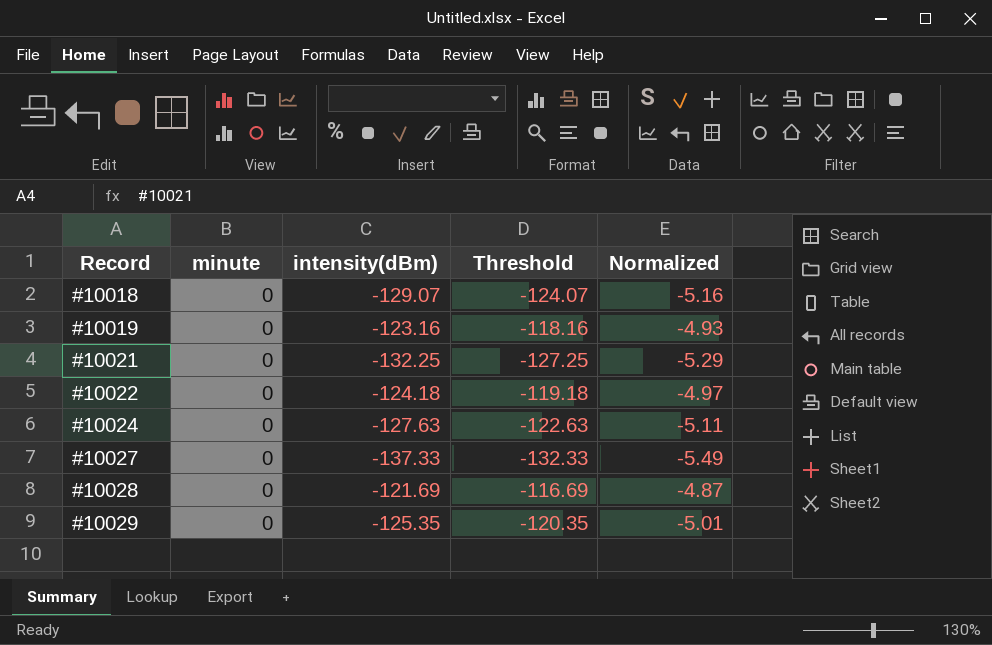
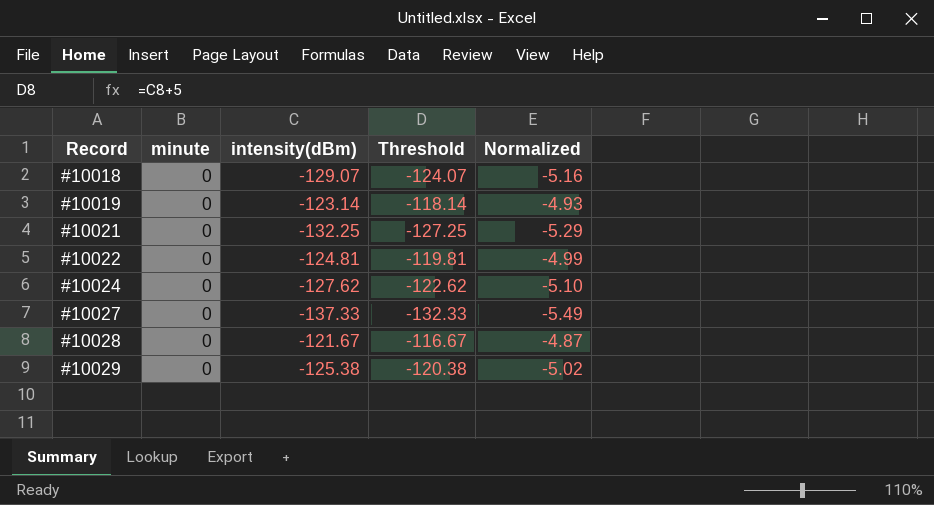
#10019 | intensity(dBm): -123.16 -> -123.14
#10019 | Threshold: -118.16 -> -118.14
#10022 | intensity(dBm): -124.18 -> -124.81
#10022 | Threshold: -119.18 -> -119.81
#10022 | Normalized: -4.97 -> -4.99
#10024 | intensity(dBm): -127.63 -> -127.62
#10024 | Threshold: -122.63 -> -122.62
#10024 | Normalized: -5.11 -> -5.10
#10028 | intensity(dBm): -121.69 -> -121.67
#10028 | Threshold: -116.69 -> -116.67
#10029 | intensity(dBm): -125.35 -> -125.38
#10029 | Threshold: -120.35 -> -120.38
#10029 | Normalized: -5.01 -> -5.02

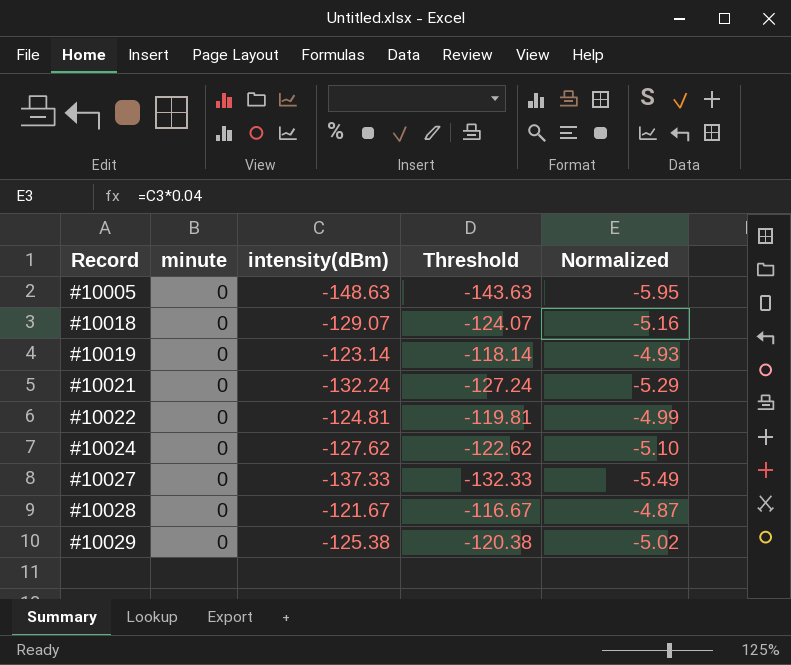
row #10005: none -> 0 | -148.63 | -143.63 | -5.95
#10021 | intensity(dBm): -132.25 -> -132.24
#10021 | Threshold: -127.25 -> -127.24

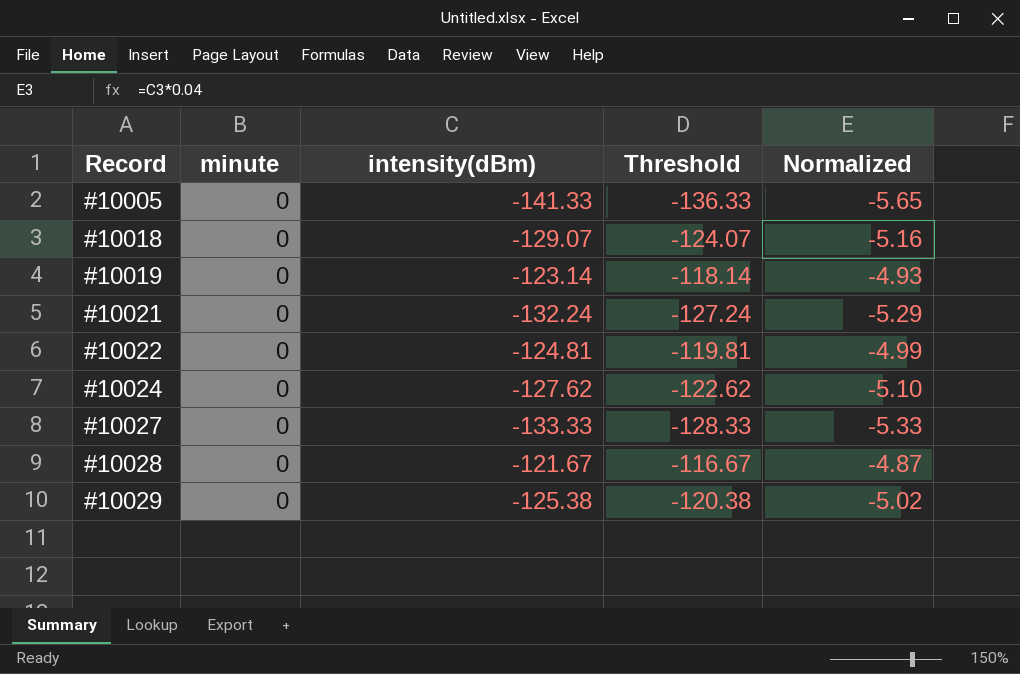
#10005 | intensity(dBm): -148.63 -> -141.33
#10005 | Threshold: -143.63 -> -136.33
#10005 | Normalized: -5.95 -> -5.65
#10027 | intensity(dBm): -137.33 -> -133.33
#10027 | Threshold: -132.33 -> -128.33
#10027 | Normalized: -5.49 -> -5.33

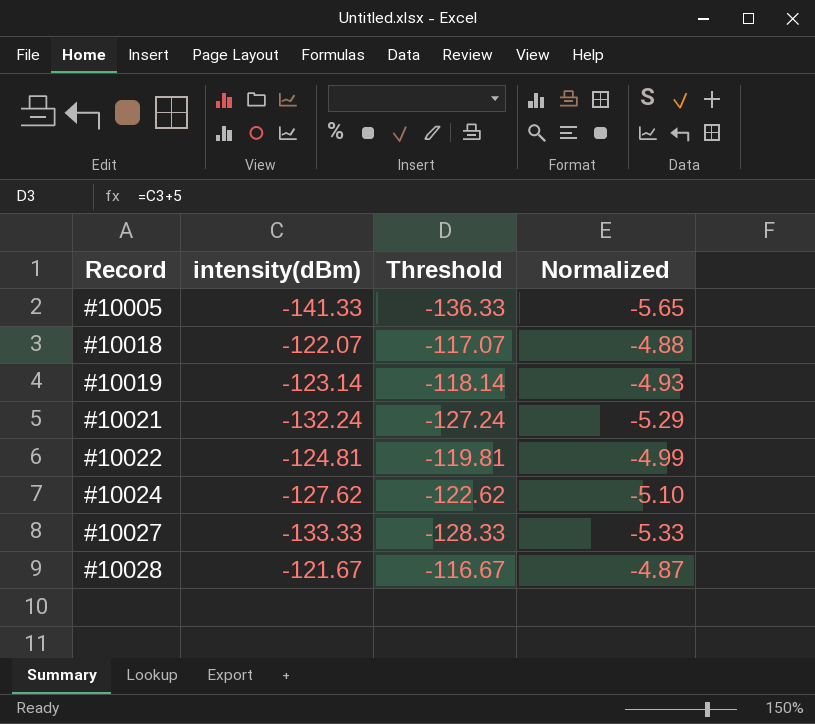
column minute | position: 2 -> none
row #10029: 0 | -125.38 | -120.38 | -5.02 -> none
#10018 | intensity(dBm): -129.07 -> -122.07
#10018 | Threshold: -124.07 -> -117.07
#10018 | Normalized: -5.16 -> -4.88

